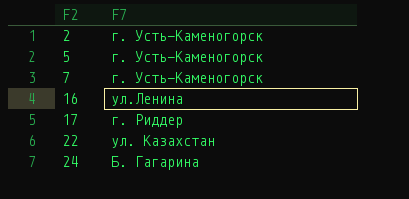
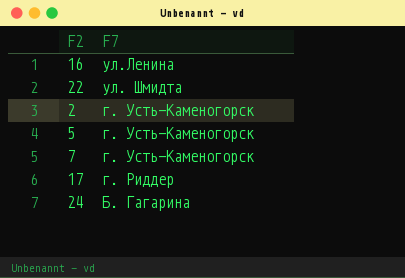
row order: F2 ascending -> F7 descending
22 | F7: ул. Казахстан -> ул. Шмидта

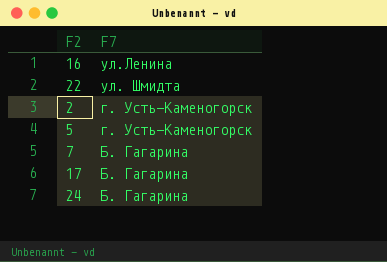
7 | F7: г. Усть-Каменогорск -> Б. Гагарина
17 | F7: г. Риддер -> Б. Гагарина

